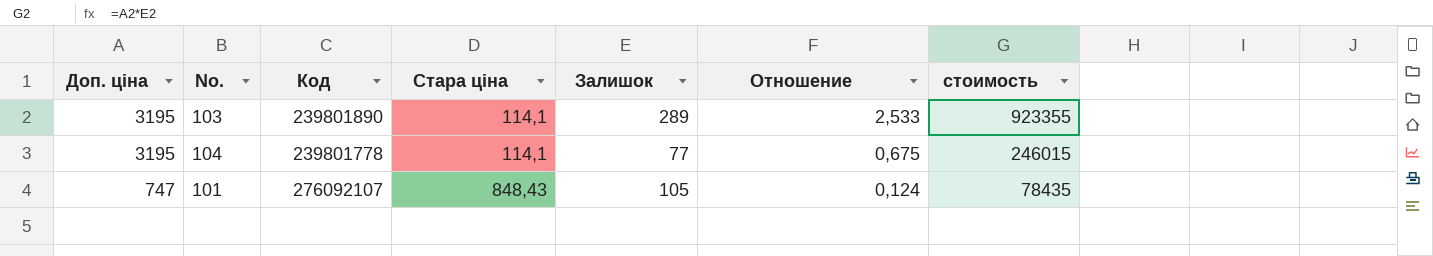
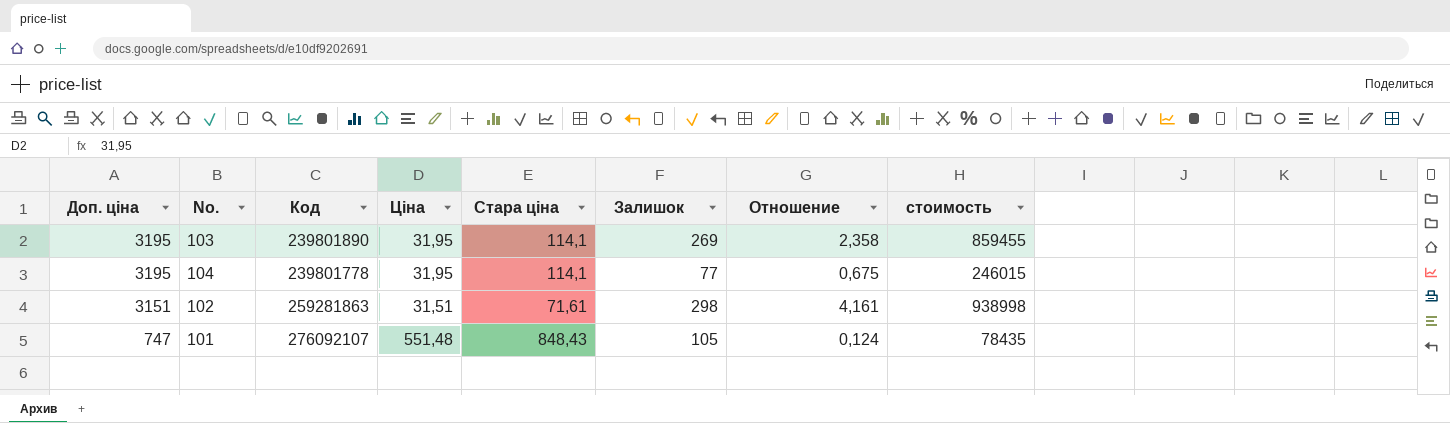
column Ціна | position: none -> 4
103 | Залишок: 289 -> 269
103 | Отношение: 2,533 -> 2,358
103 | стоимость: 923355 -> 859455
row 102: none -> 3151 | 259281863 | 31,51 | 71,61 | 298 | 4,161 | 938998

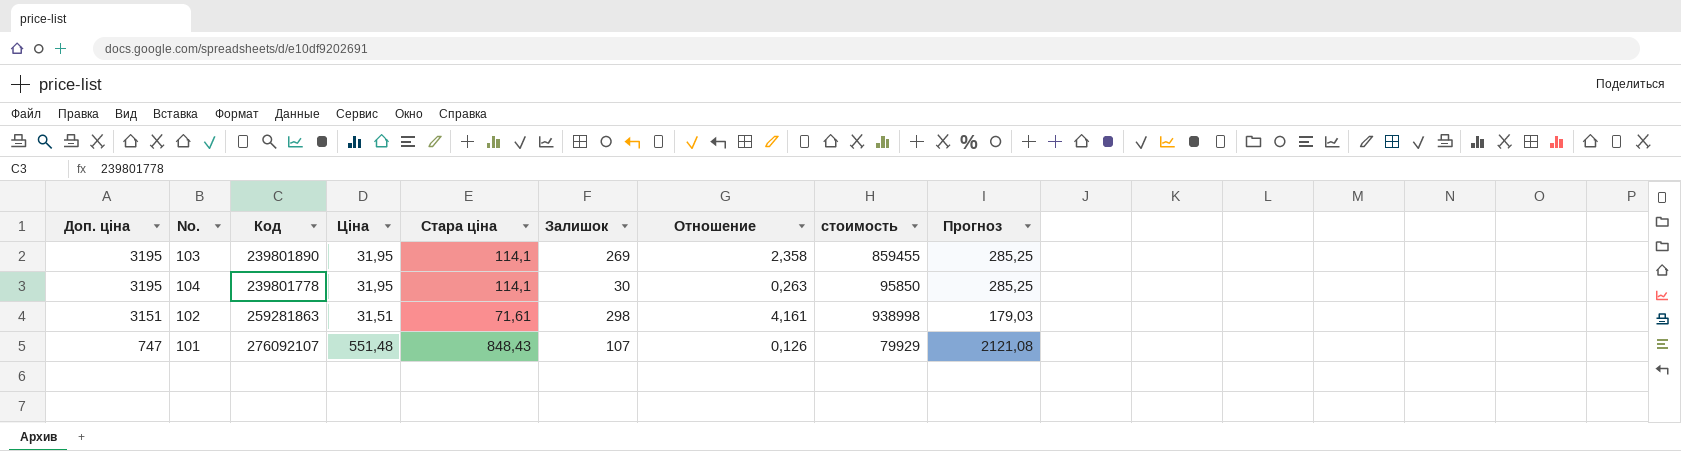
column Прогноз | formula: none -> [Стара ціна] * 2,5
104 | Залишок: 77 -> 30
104 | Отношение: 0,675 -> 0,263
104 | стоимость: 246015 -> 95850
101 | Залишок: 105 -> 107
101 | Отношение: 0,124 -> 0,126
101 | стоимость: 78435 -> 79929

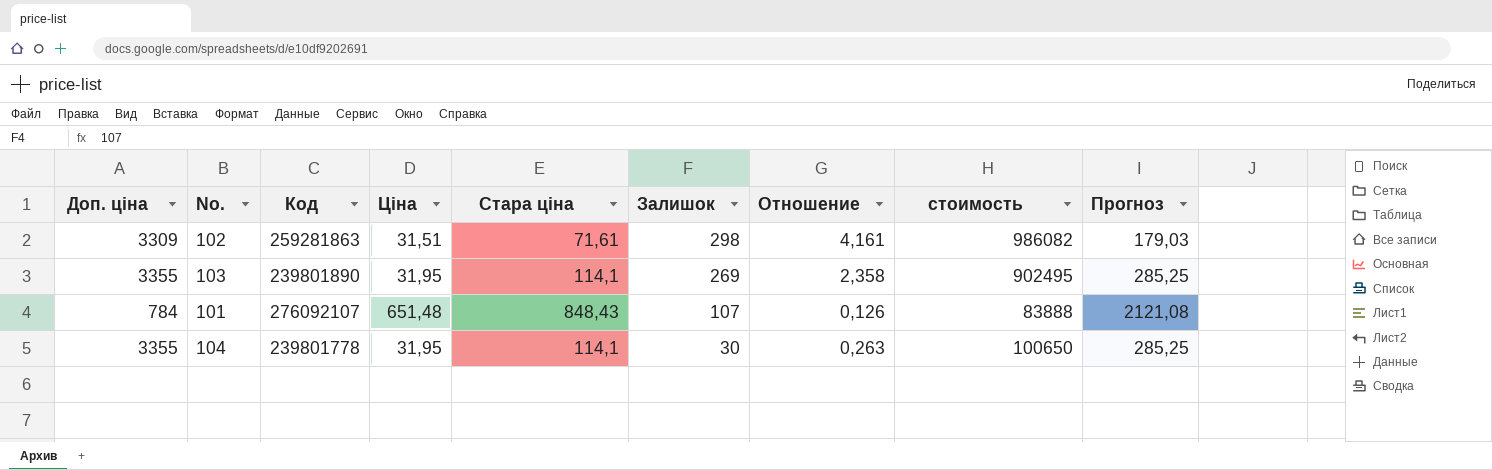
row order: Доп. ціна descending -> Залишок descending
102 | Доп. ціна: 3151 -> 3309
102 | стоимость: 938998 -> 986082
103 | Доп. ціна: 3195 -> 3355
103 | стоимость: 859455 -> 902495
101 | Доп. ціна: 747 -> 784
101 | Ціна: 551,48 -> 651,48
101 | стоимость: 79929 -> 83888
104 | Доп. ціна: 3195 -> 3355
104 | стоимость: 95850 -> 100650

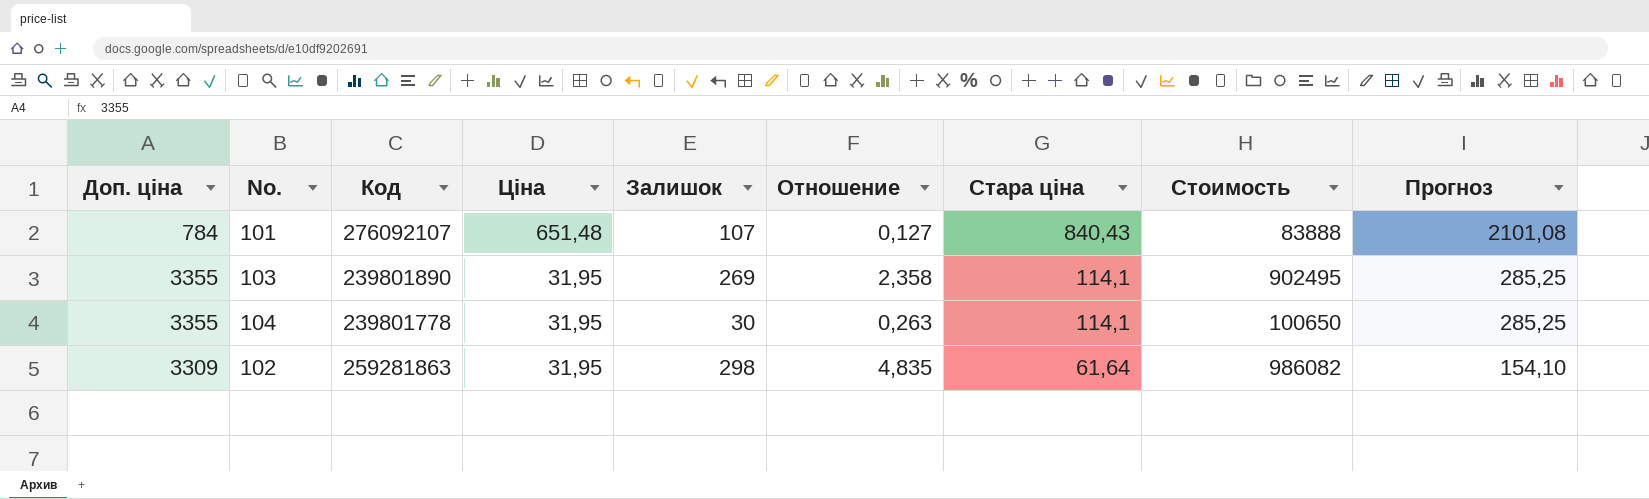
row order: Залишок descending -> Ціна descending
column Стара ціна | position: 5 -> 7
column name: стоимость -> Стоимость
101 | Отношение: 0,126 -> 0,127
101 | Стара ціна: 848,43 -> 840,43
101 | Прогноз: 2121,08 -> 2101,08
102 | Ціна: 31,51 -> 31,95
102 | Отношение: 4,161 -> 4,835
102 | Стара ціна: 71,61 -> 61,64
102 | Прогноз: 179,03 -> 154,10

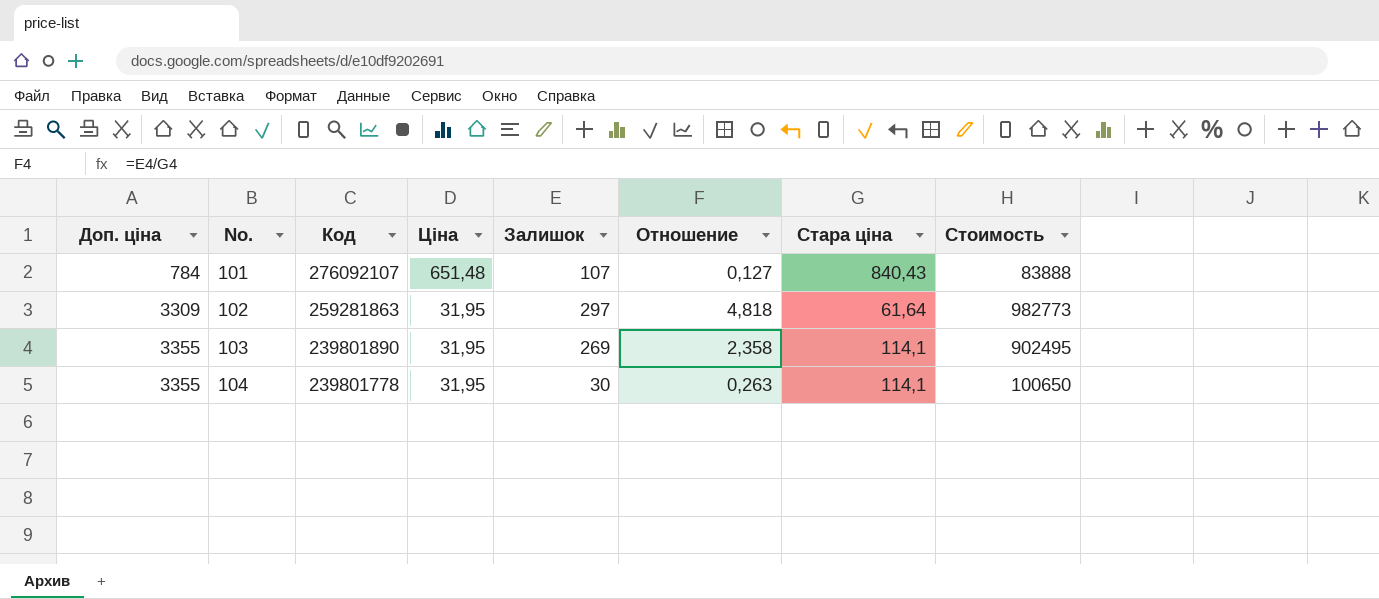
row order: Ціна descending -> Доп. ціна ascending
column Прогноз | formula: [Стара ціна] * 2,5 -> none
102 | Залишок: 298 -> 297
102 | Отношение: 4,835 -> 4,818
102 | Стоимость: 986082 -> 982773

